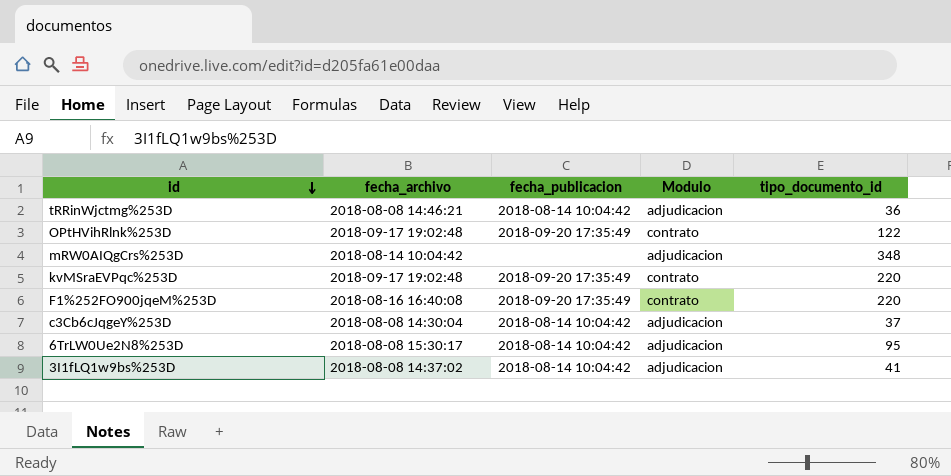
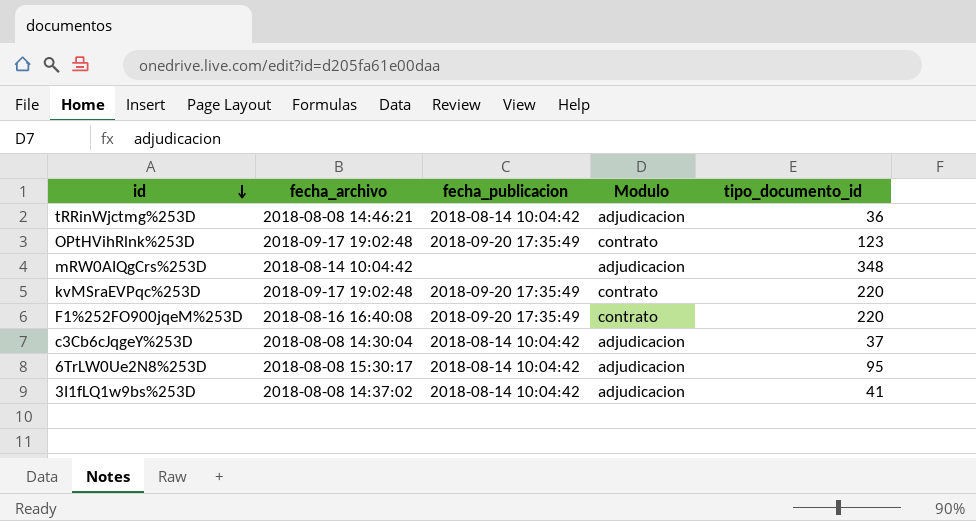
OPtHVihRlnk%253D | tipo_documento_id: 122 -> 123

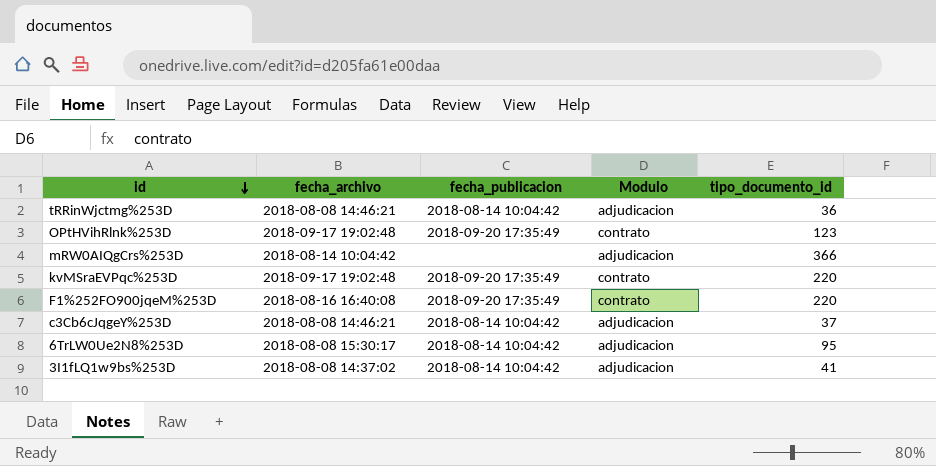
mRW0AIQgCrs%253D | tipo_documento_id: 348 -> 366
c3Cb6cJqgeY%253D | fecha_archivo: 2018-08-08 14:30:04 -> 2018-08-08 14:46:21

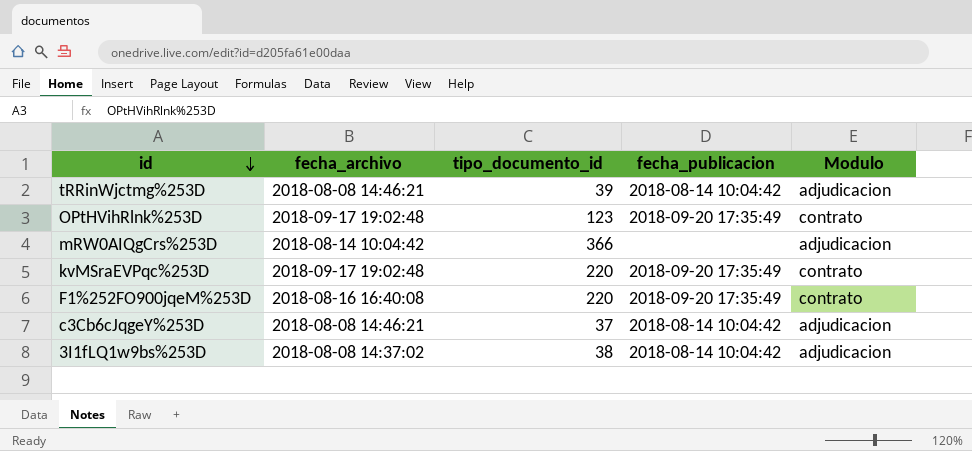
column tipo_documento_id | position: 5 -> 3
row 6TrLW0Ue2N8%253D: 2018-08-08 15:30:17 | 2018-08-14 10:04:42 | adjudicacion | 95 -> none
tRRinWjctmg%253D | tipo_documento_id: 36 -> 39
3I1fLQ1w9bs%253D | tipo_documento_id: 41 -> 38

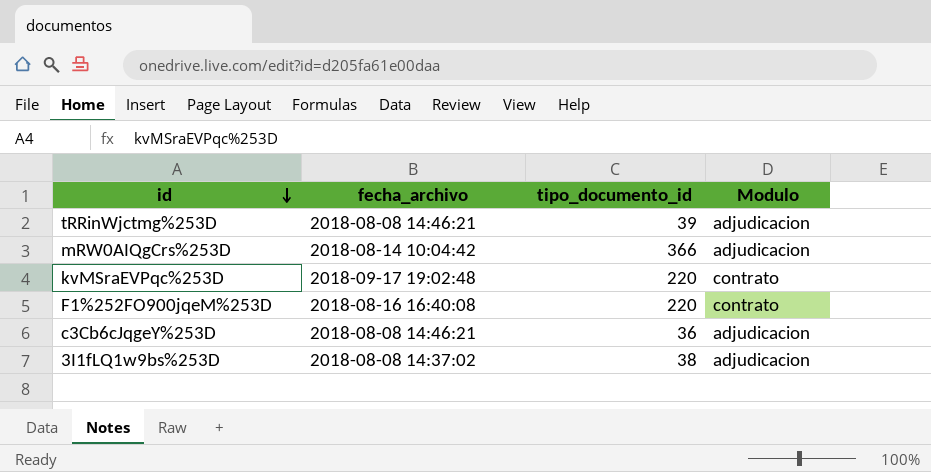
column fecha_publicacion | position: 4 -> none
row OPtHVihRlnk%253D: 2018-09-17 19:02:48 | 123 | 2018-09-20 17:35:49 | contrato -> none
c3Cb6cJqgeY%253D | tipo_documento_id: 37 -> 36

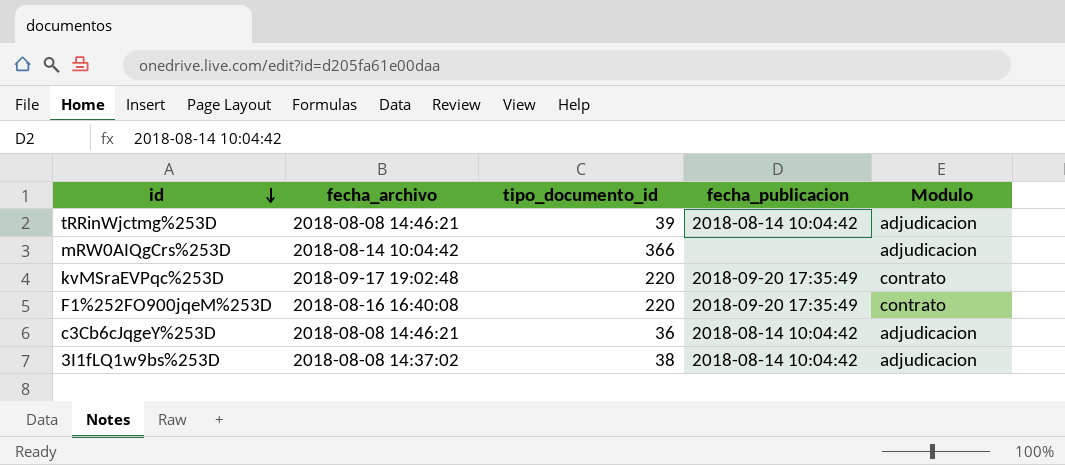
column fecha_publicacion | position: none -> 4

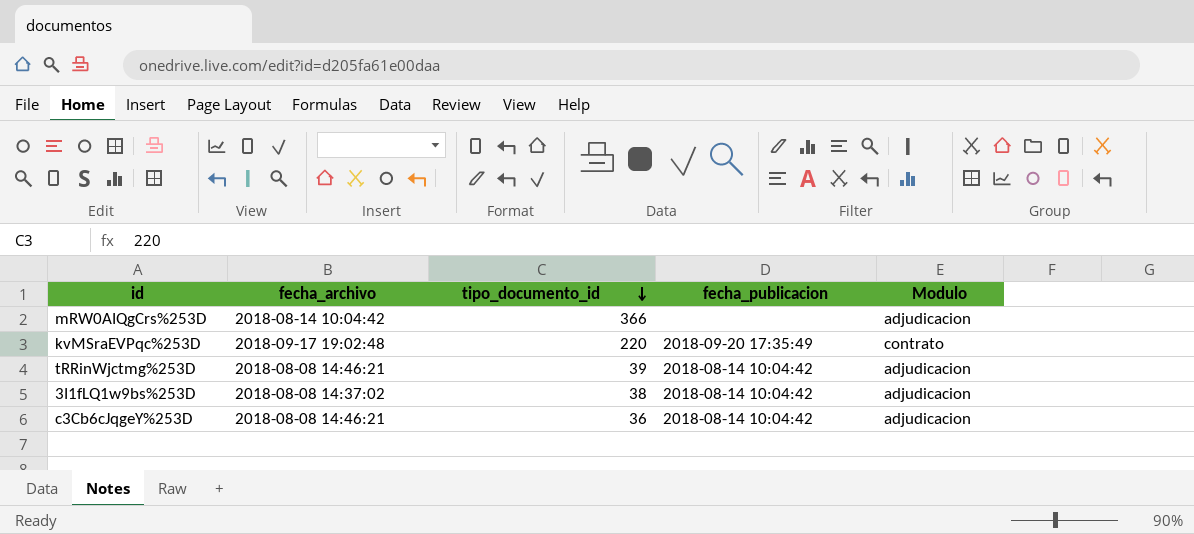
row order: id descending -> tipo_documento_id descending
row F1%252FO900jqeM%253D: 2018-08-16 16:40:08 | 220 | 2018-09-20 17:35:49 | contrato -> none

